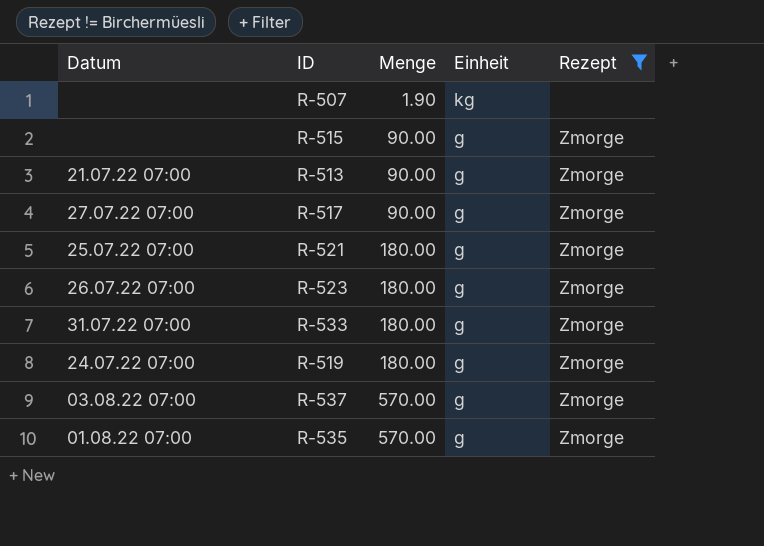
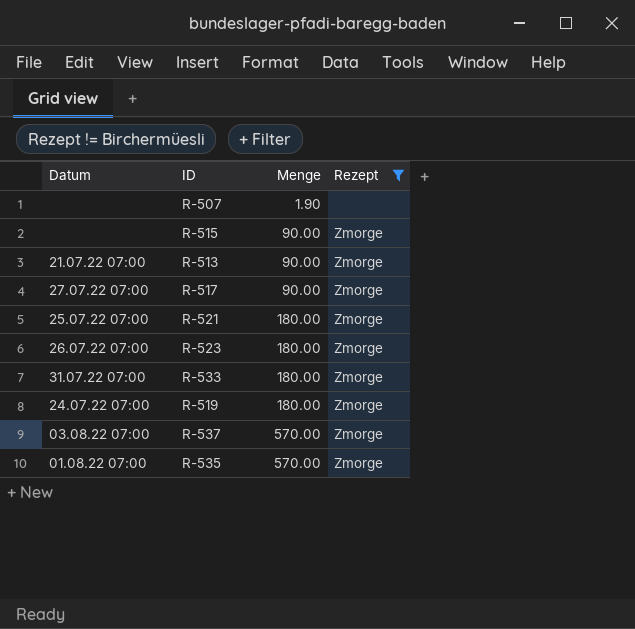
column Einheit | position: 4 -> none

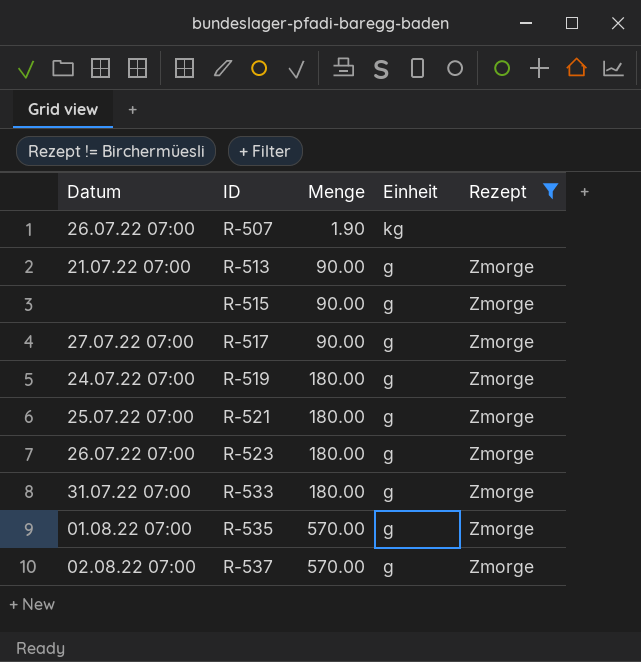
row order: Menge ascending -> ID ascending
column Einheit | position: none -> 4
R-507 | Datum: none -> 26.07.22 07:00
R-537 | Datum: 03.08.22 07:00 -> 02.08.22 07:00

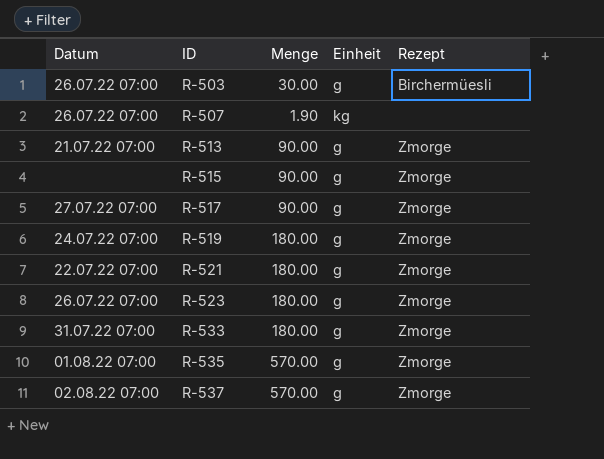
filter: Rezept != Birchermüesli -> none
R-521 | Datum: 25.07.22 07:00 -> 22.07.22 07:00

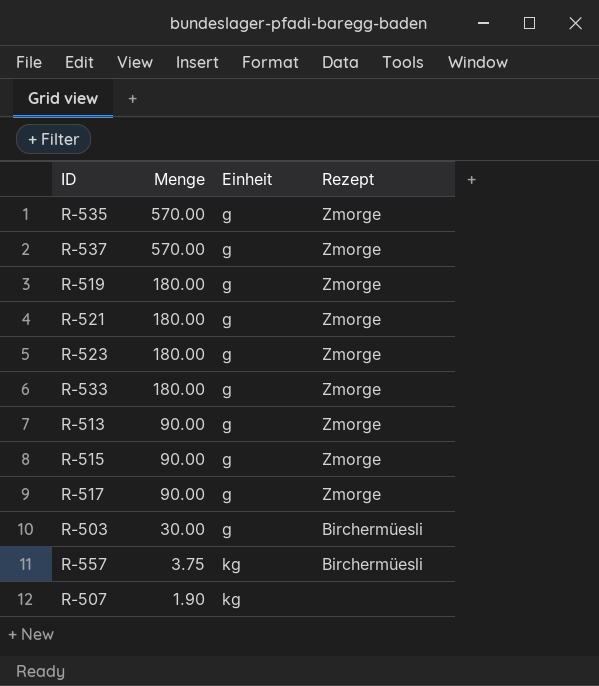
row order: ID ascending -> Menge descending
column Datum | position: 1 -> none
row R-557: none -> 3.75 | kg | Birchermüesli

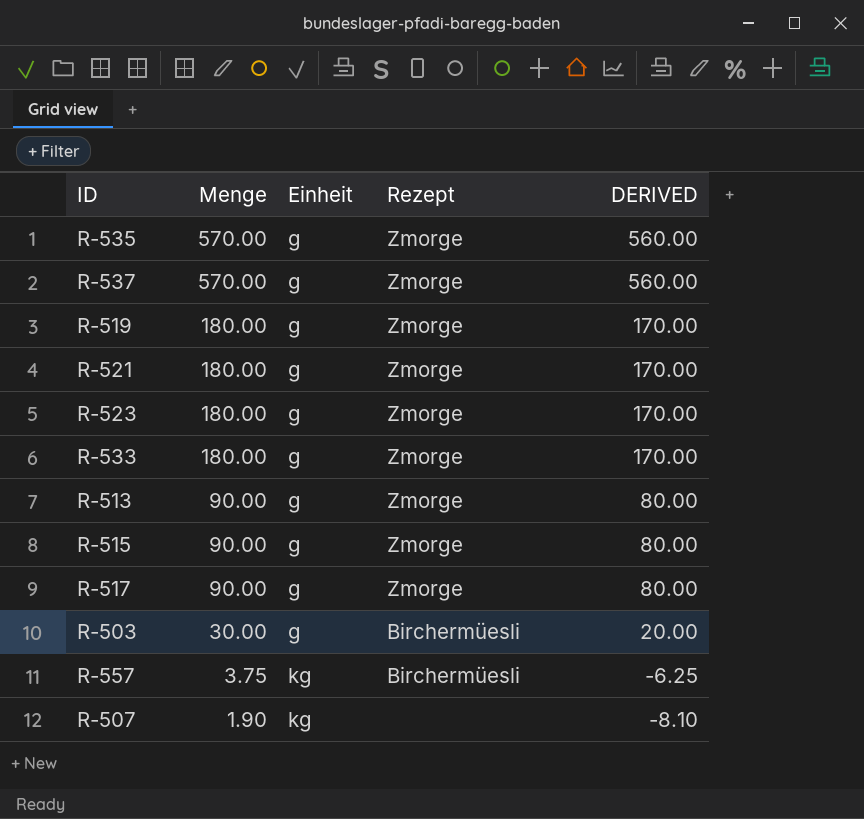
column DERIVED | formula: none -> [Menge] - 10

